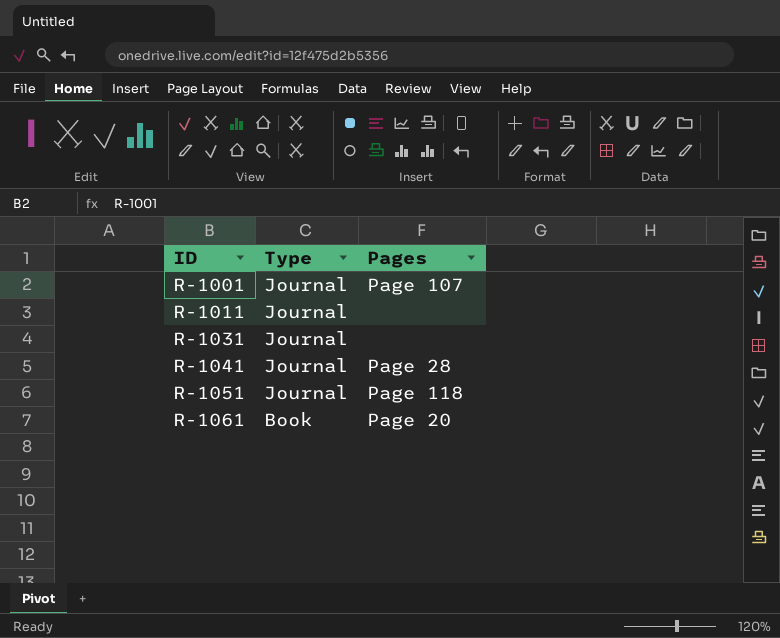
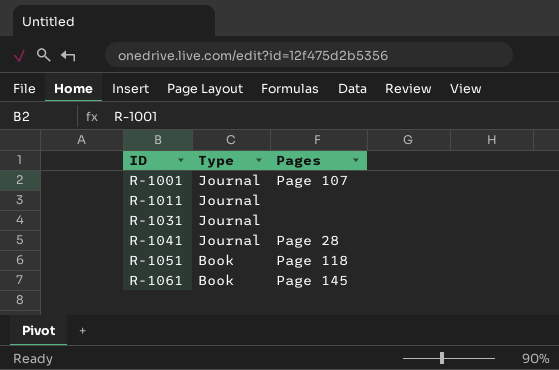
R-1051 | Type: Journal -> Book
R-1061 | Pages: Page 20 -> Page 145

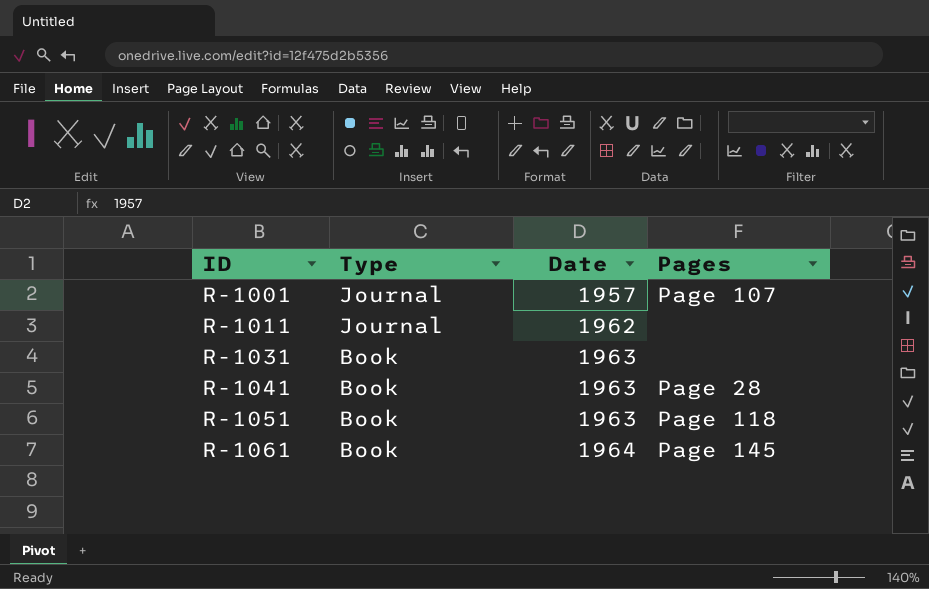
column Date | position: none -> 3
R-1031 | Type: Journal -> Book
R-1041 | Type: Journal -> Book

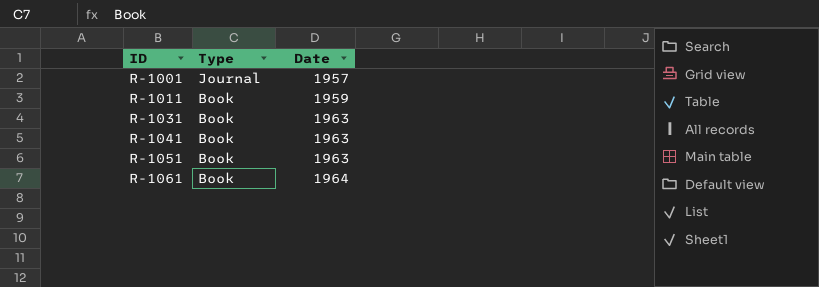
column Pages | position: 4 -> none
R-1011 | Type: Journal -> Book
R-1011 | Date: 1962 -> 1959

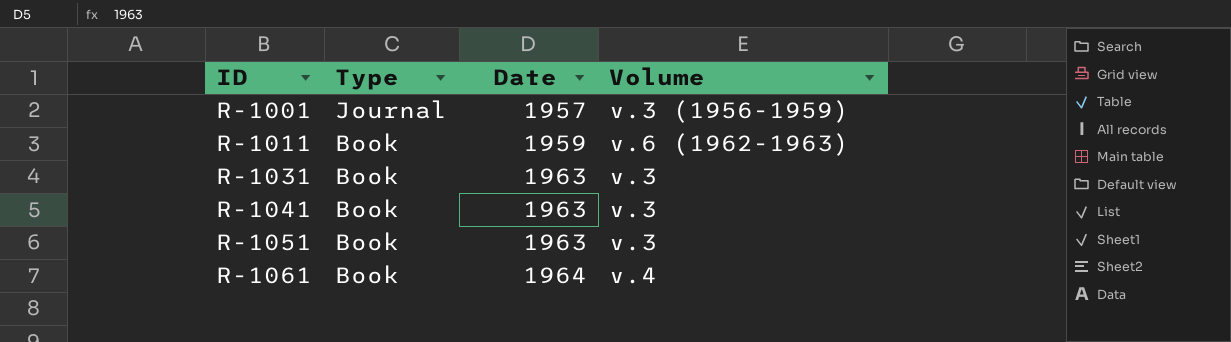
column Volume | position: none -> 4

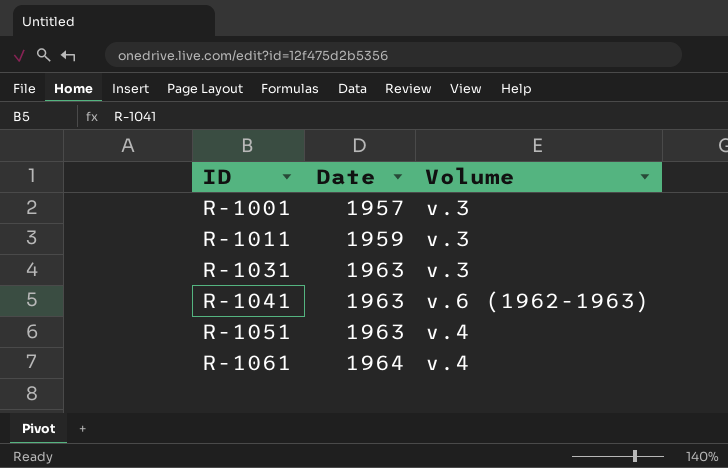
column Type | position: 2 -> none
R-1001 | Volume: v.3 (1956-1959) -> v.3
R-1011 | Volume: v.6 (1962-1963) -> v.3
R-1041 | Volume: v.3 -> v.6 (1962-1963)
R-1051 | Volume: v.3 -> v.4

